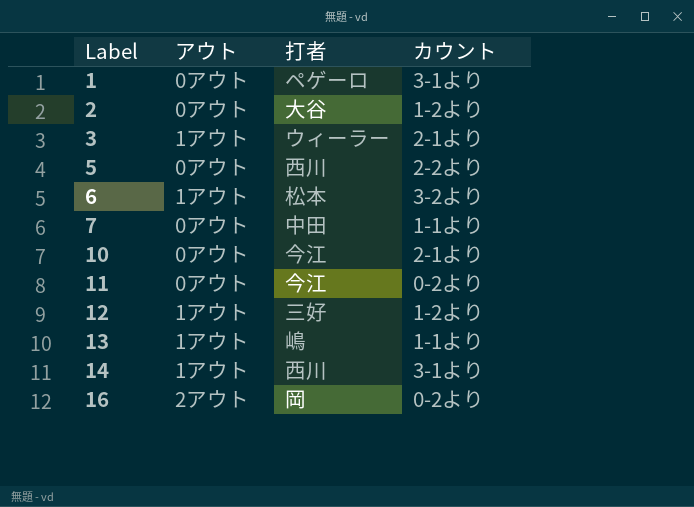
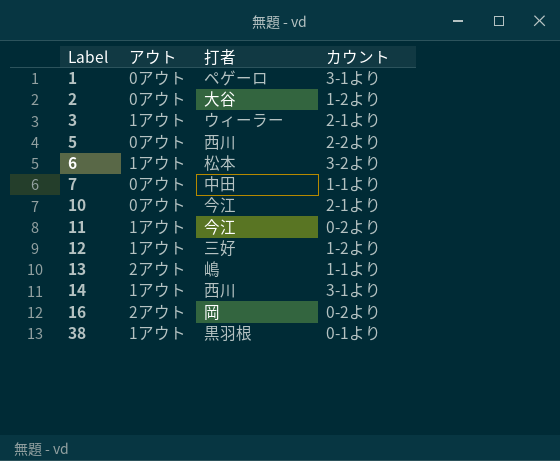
11 | アウト: 0アウト -> 1アウト
13 | アウト: 1アウト -> 2アウト
row 38: none -> 1アウト | 黒羽根 | 0-1より

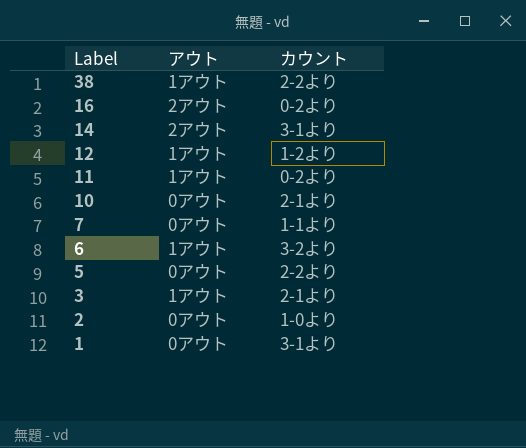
row order: Label ascending -> Label descending
column 打者 | position: 3 -> none
row 13: 2アウト | 嶋 | 1-1より -> none
38 | カウント: 0-1より -> 2-2より
14 | アウト: 1アウト -> 2アウト
2 | カウント: 1-2より -> 1-0より

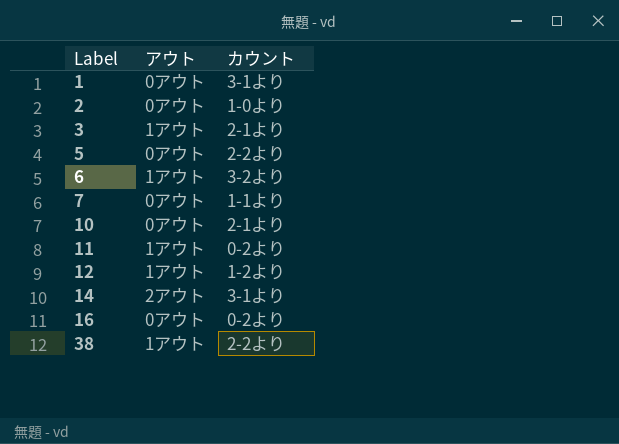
row order: Label descending -> Label ascending
16 | アウト: 2アウト -> 0アウト

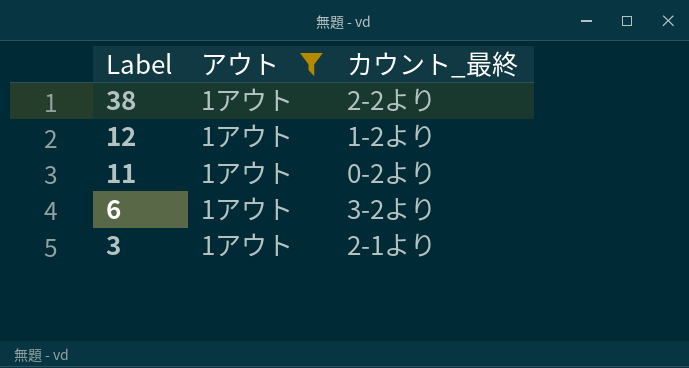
filter: none -> アウト = 1アウト
row order: Label ascending -> Label descending
column name: カウント -> カウント_最終

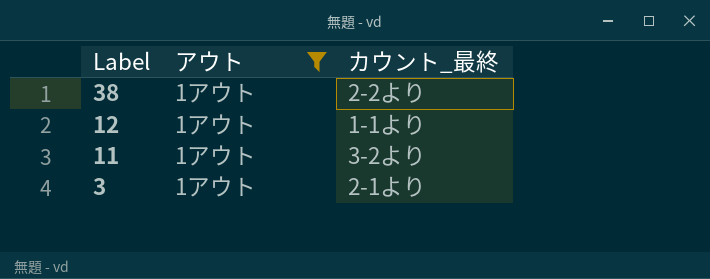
row 6: 1アウト | 3-2より -> none
12 | カウント_最終: 1-2より -> 1-1より
11 | カウント_最終: 0-2より -> 3-2より

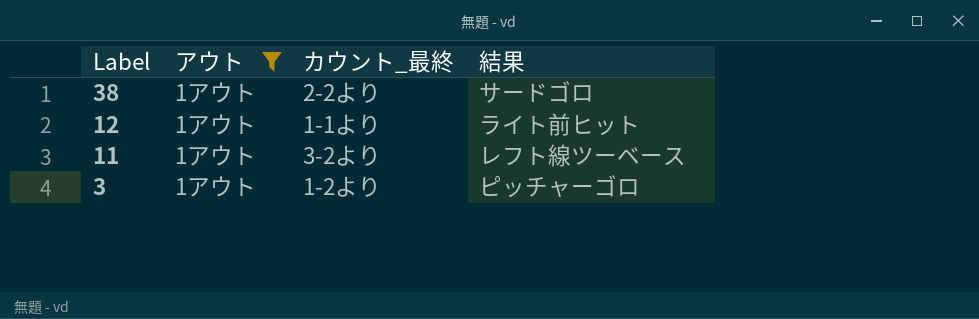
column 結果 | position: none -> 4
3 | カウント_最終: 2-1より -> 1-2より

